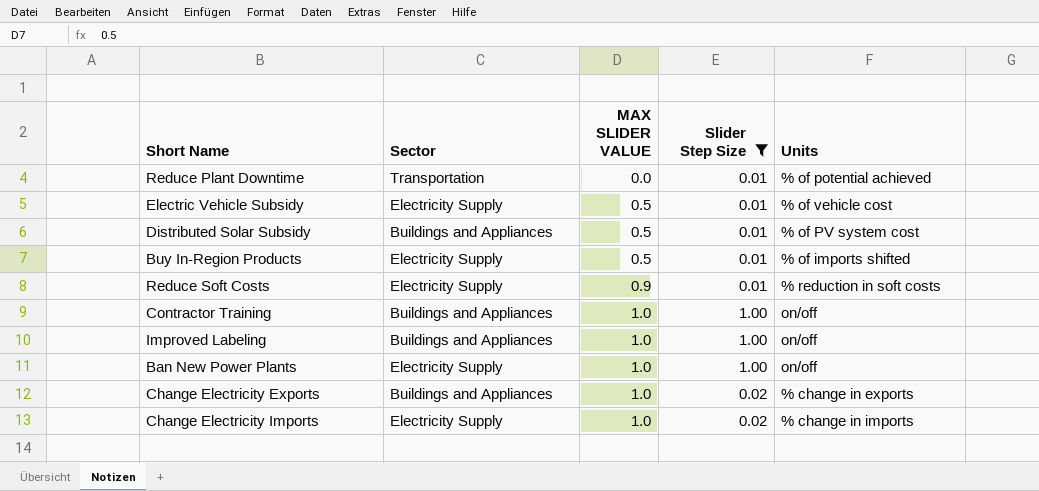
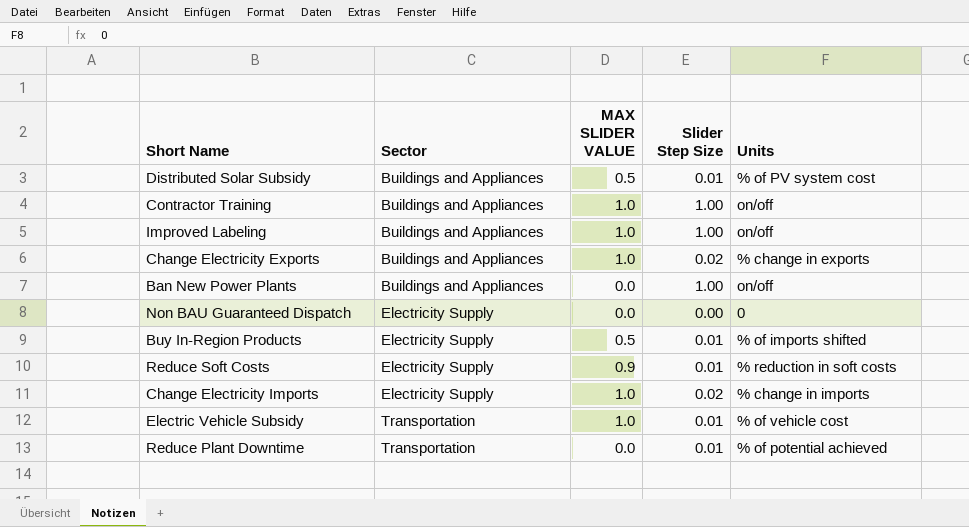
filter: Slider Step Size != 0.00 -> none
row order: MAX SLIDER VALUE ascending -> Sector ascending
Ban New Power Plants | Sector: Electricity Supply -> Buildings and Appliances
Ban New Power Plants | MAX SLIDER VALUE: 1.0 -> 0.0
Electric Vehicle Subsidy | Sector: Electricity Supply -> Transportation
Electric Vehicle Subsidy | MAX SLIDER VALUE: 0.5 -> 1.0

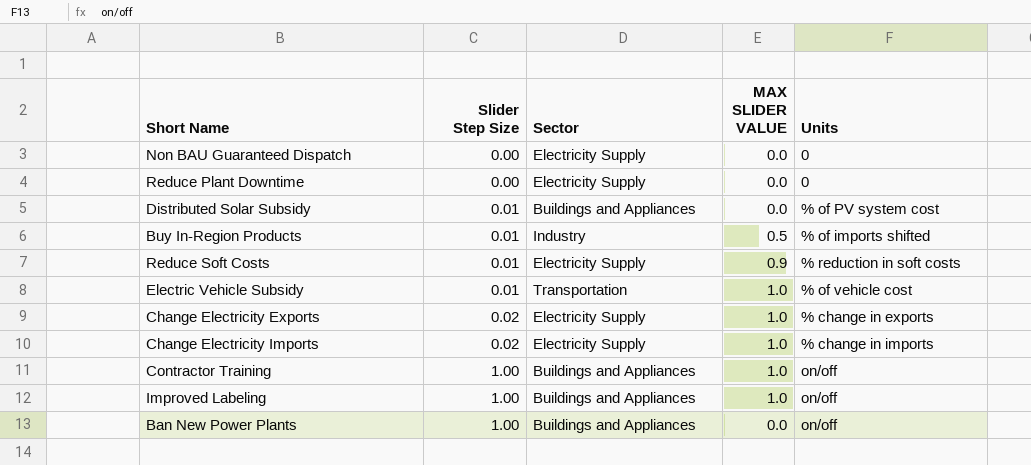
row order: Sector ascending -> Slider Step Size ascending
column Slider Step Size | position: 4 -> 2
Reduce Plant Downtime | Slider Step Size: 0.01 -> 0.00
Reduce Plant Downtime | Sector: Transportation -> Electricity Supply
Reduce Plant Downtime | Units: % of potential achieved -> 0
Distributed Solar Subsidy | MAX SLIDER VALUE: 0.5 -> 0.0
Buy In-Region Products | Sector: Electricity Supply -> Industry
Change Electricity Exports | Sector: Buildings and Appliances -> Electricity Supply

